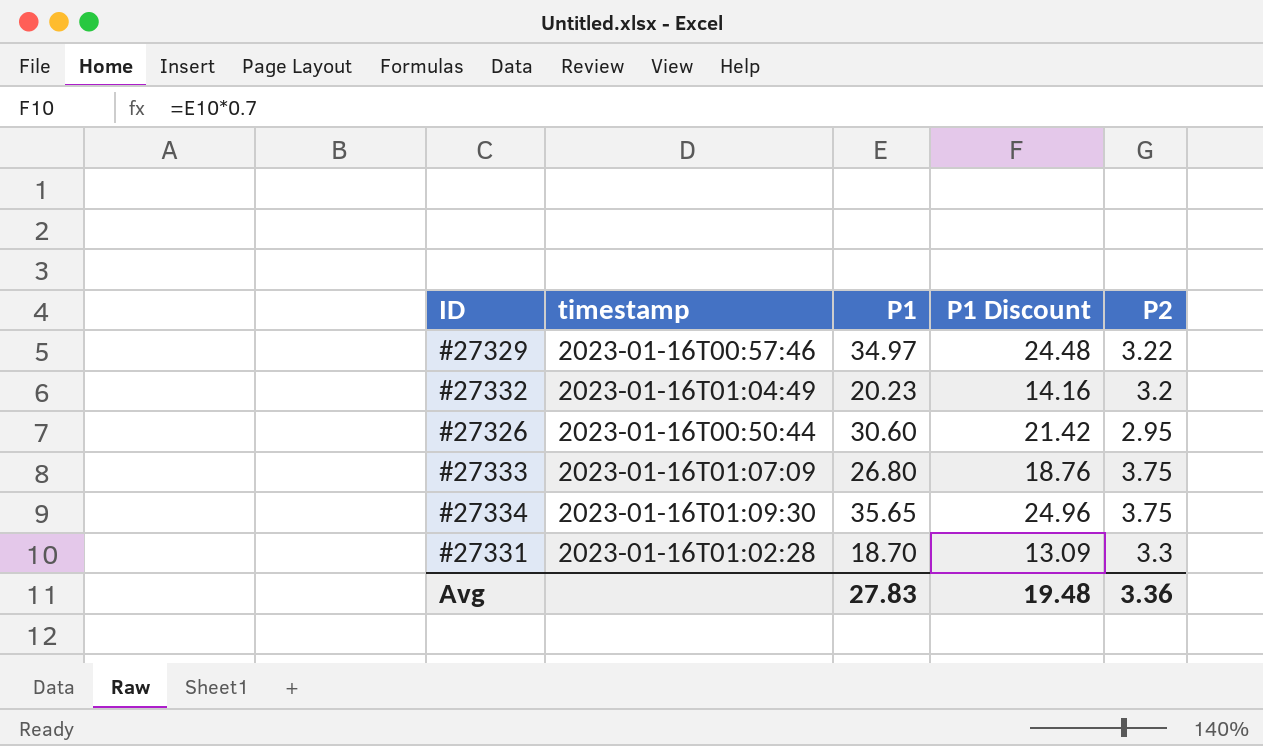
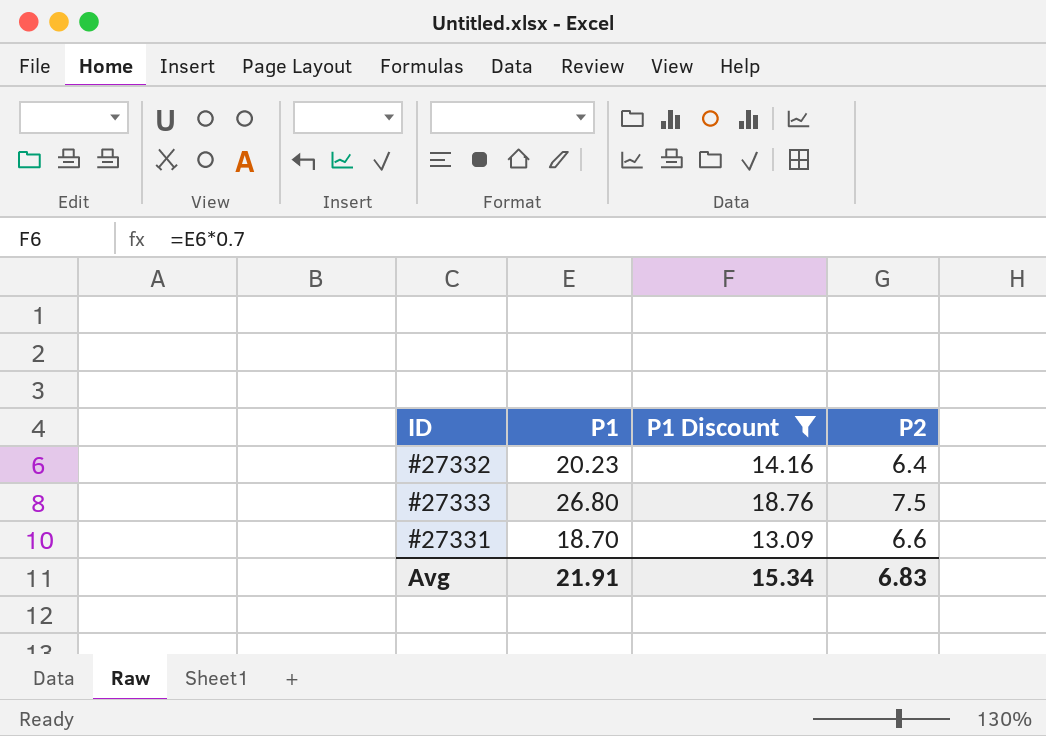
filter: none -> P1 Discount <= 18.76
column timestamp | position: 2 -> none
#27332 | P2: 3.2 -> 6.4
#27333 | P2: 3.75 -> 7.5
#27331 | P2: 3.3 -> 6.6
Avg | P1: 27.83 -> 21.91
Avg | P1 Discount: 19.48 -> 15.34
Avg | P2: 3.36 -> 6.83

